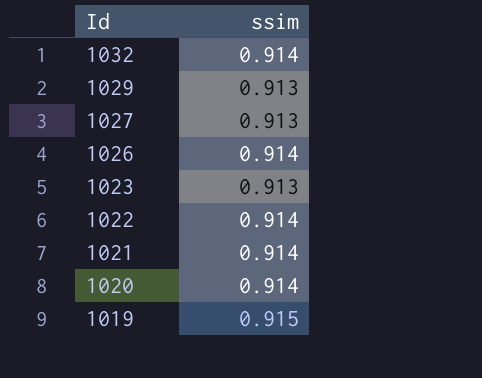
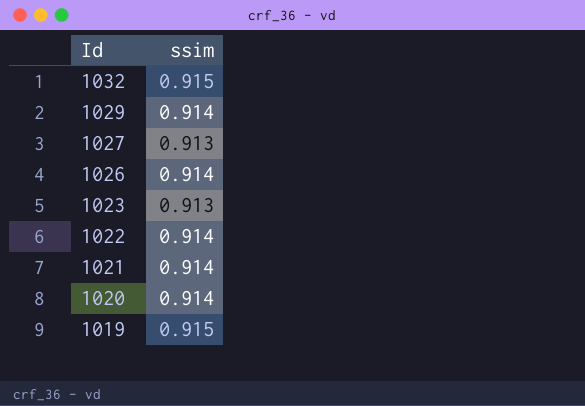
1032 | ssim: 0.914 -> 0.915
1029 | ssim: 0.913 -> 0.914

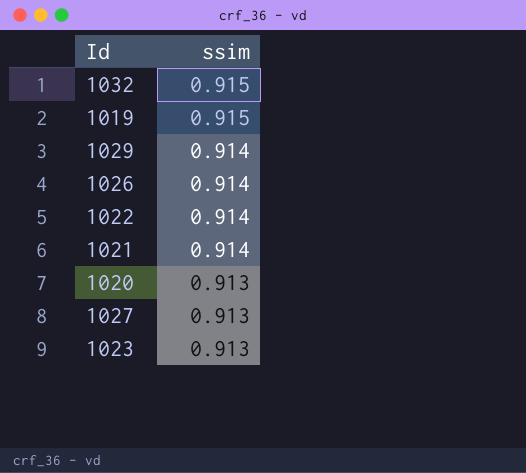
row order: Id descending -> ssim descending
1020 | ssim: 0.914 -> 0.913

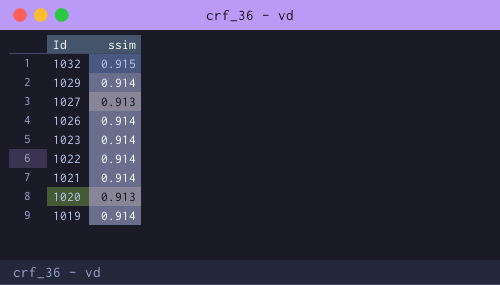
row order: ssim descending -> Id descending
1023 | ssim: 0.913 -> 0.914
1019 | ssim: 0.915 -> 0.914

